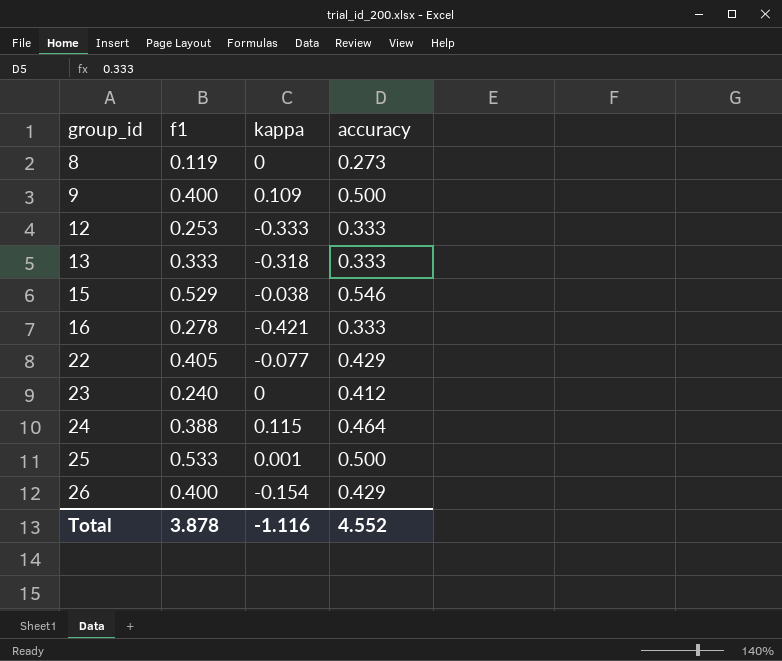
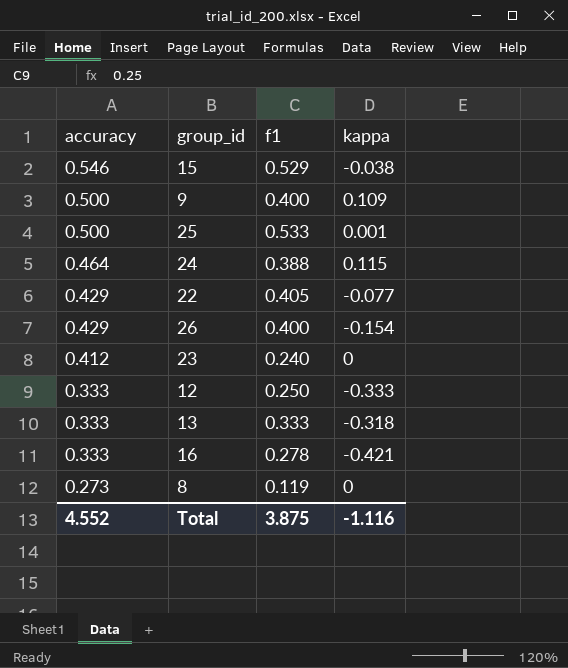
row order: group_id ascending -> accuracy descending
column accuracy | position: 4 -> 1
12 | f1: 0.253 -> 0.250
Total | f1: 3.878 -> 3.875

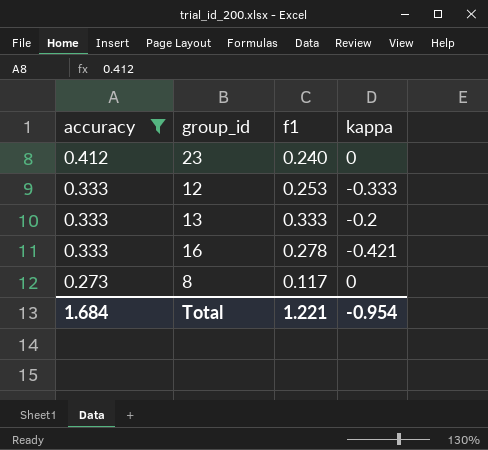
filter: none -> accuracy <= 0.412
12 | f1: 0.250 -> 0.253
13 | kappa: -0.318 -> -0.2
8 | f1: 0.119 -> 0.117
Total | accuracy: 4.552 -> 1.684
Total | f1: 3.875 -> 1.221
Total | kappa: -1.116 -> -0.954

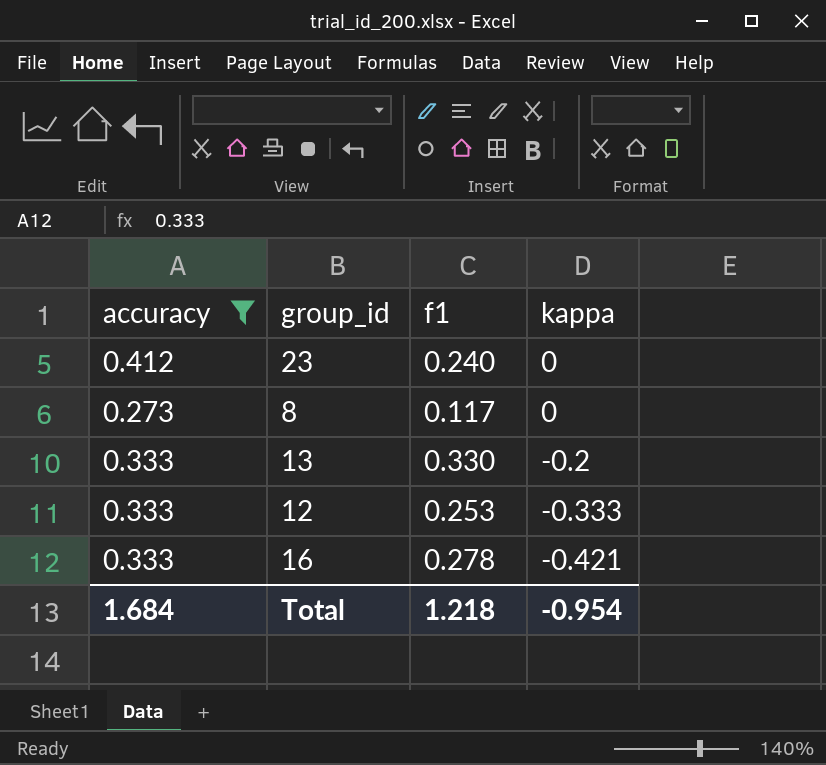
row order: accuracy descending -> kappa descending
13 | f1: 0.333 -> 0.330
Total | f1: 1.221 -> 1.218

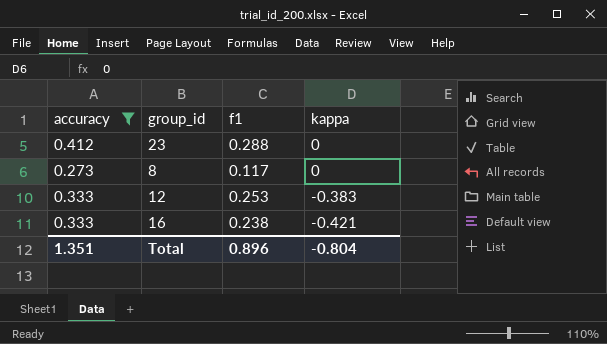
row 13: 0.333 | 0.330 | -0.2 -> none
23 | f1: 0.240 -> 0.288
12 | kappa: -0.333 -> -0.383
16 | f1: 0.278 -> 0.238
Total | accuracy: 1.684 -> 1.351
Total | f1: 1.218 -> 0.896
Total | kappa: -0.954 -> -0.804

